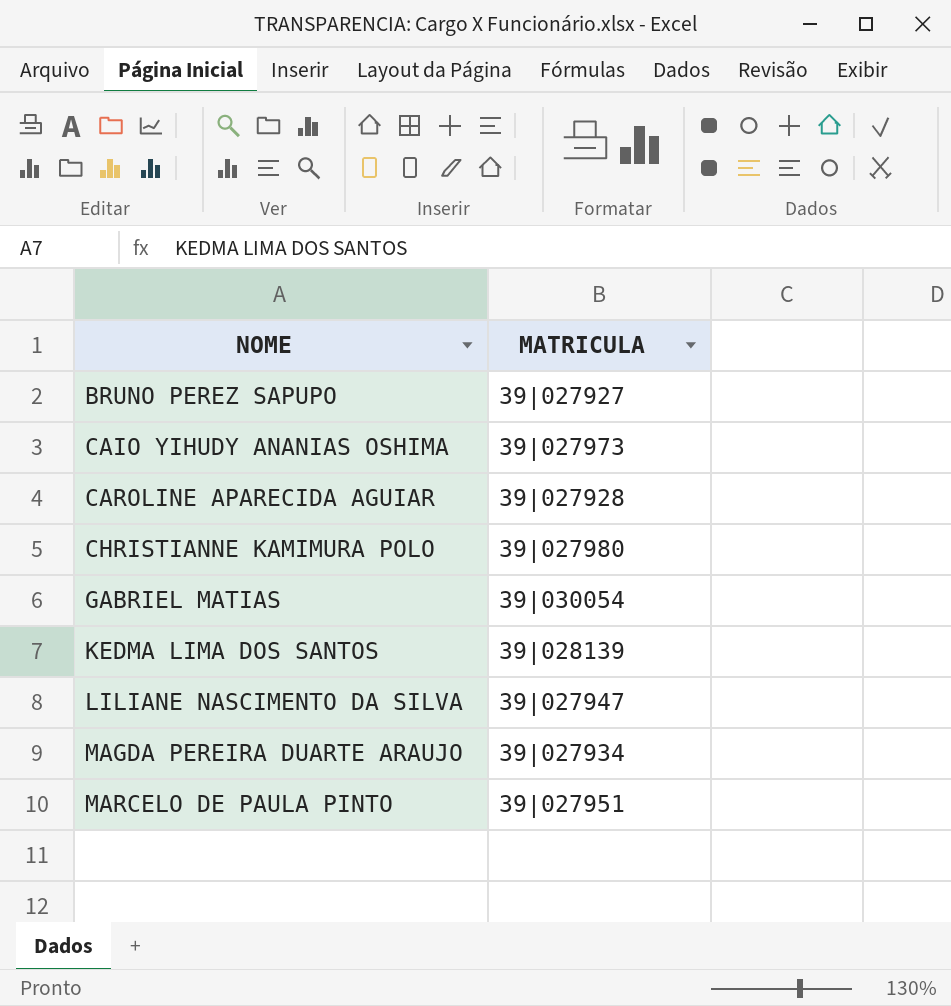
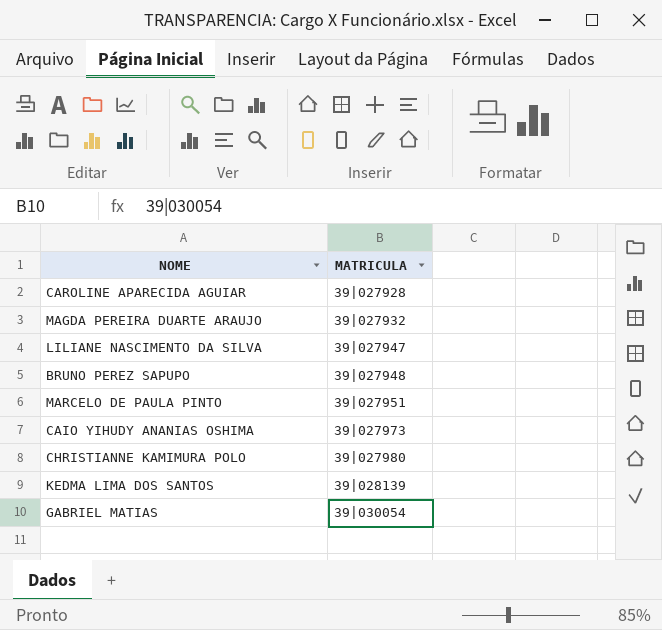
row order: NOME ascending -> MATRICULA ascending
MAGDA PEREIRA DUARTE ARAUJO | MATRICULA: 39|027934 -> 39|027932
BRUNO PEREZ SAPUPO | MATRICULA: 39|027927 -> 39|027948

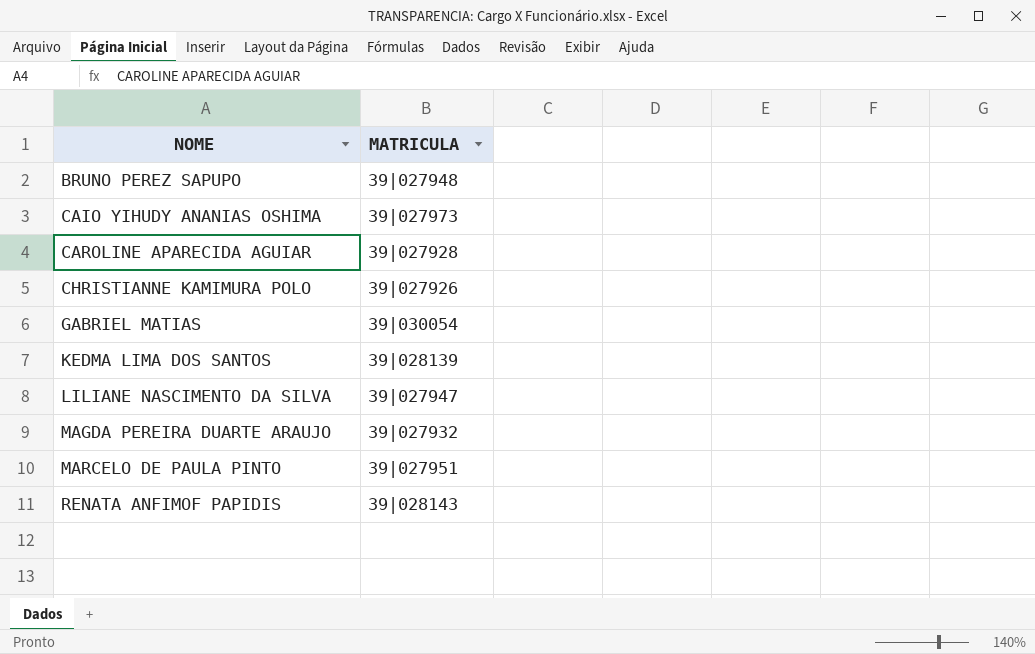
row order: MATRICULA ascending -> NOME ascending
CHRISTIANNE KAMIMURA POLO | MATRICULA: 39|027980 -> 39|027926
row RENATA ANFIMOF PAPIDIS: none -> 39|028143

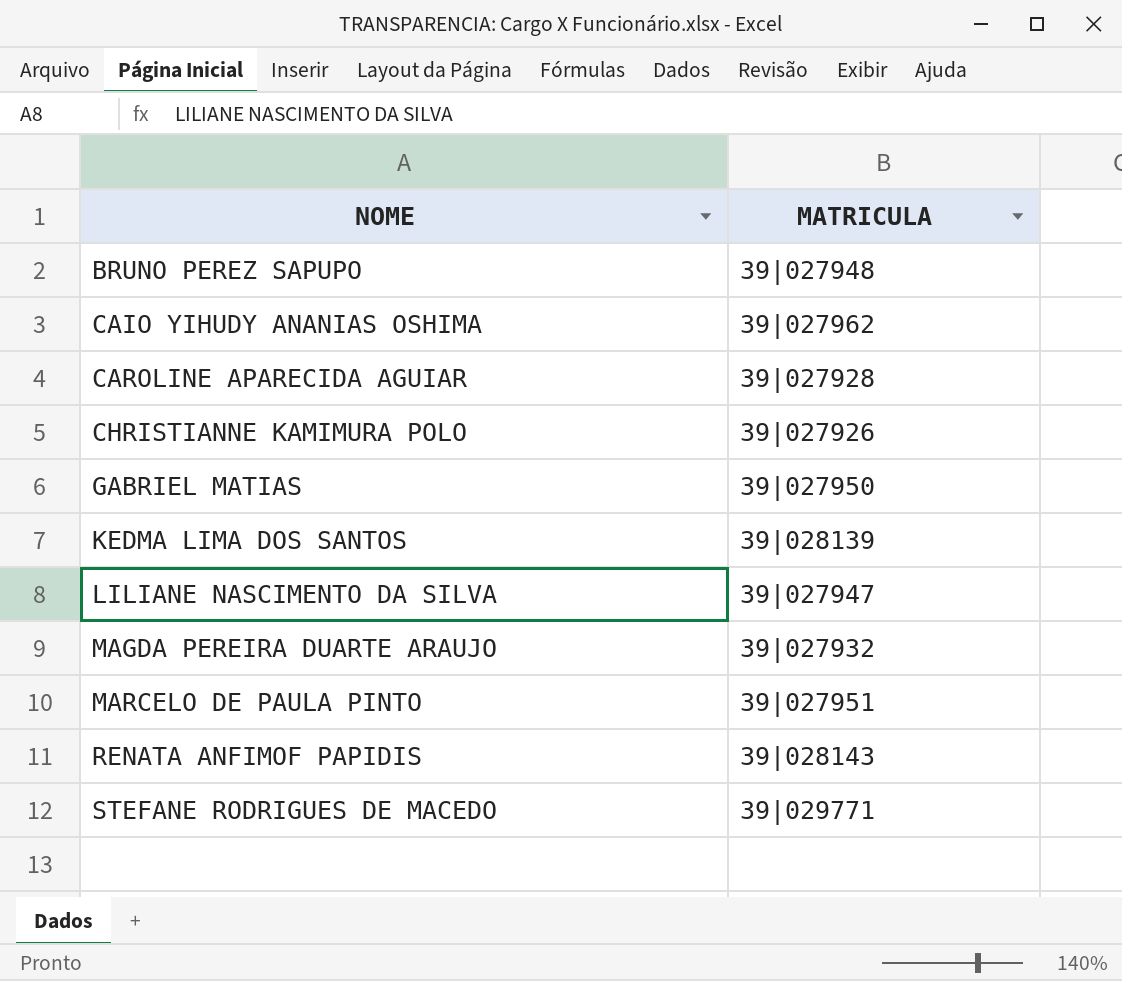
CAIO YIHUDY ANANIAS OSHIMA | MATRICULA: 39|027973 -> 39|027962
GABRIEL MATIAS | MATRICULA: 39|030054 -> 39|027950
row STEFANE RODRIGUES DE MACEDO: none -> 39|029771

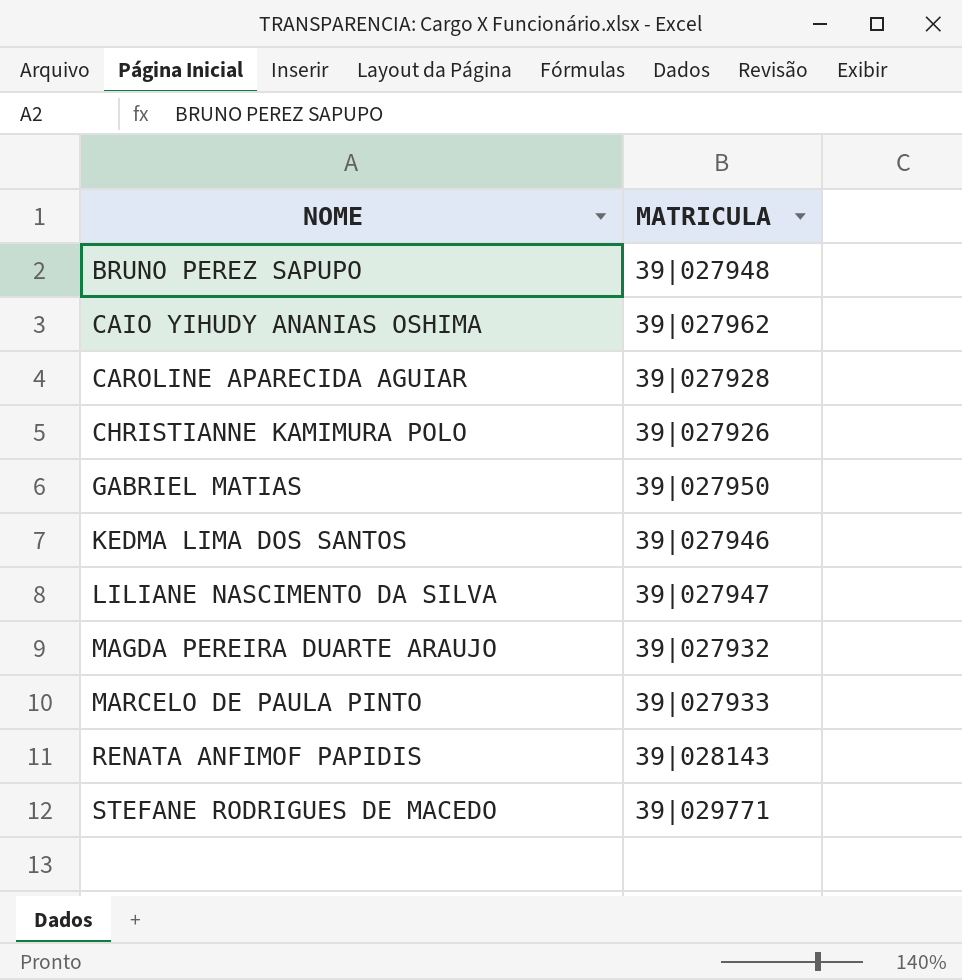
KEDMA LIMA DOS SANTOS | MATRICULA: 39|028139 -> 39|027946
MARCELO DE PAULA PINTO | MATRICULA: 39|027951 -> 39|027933

